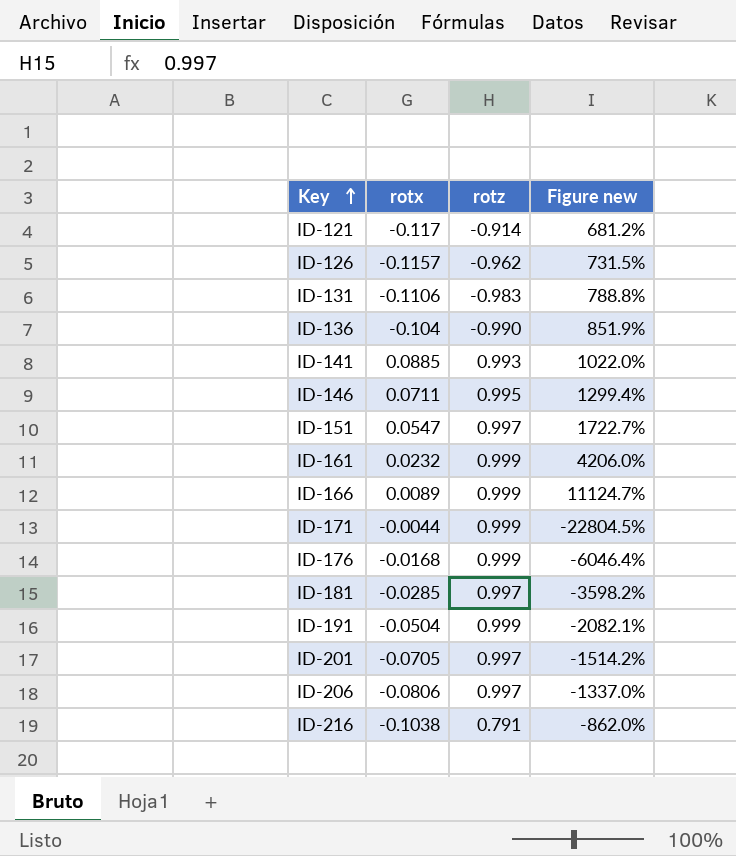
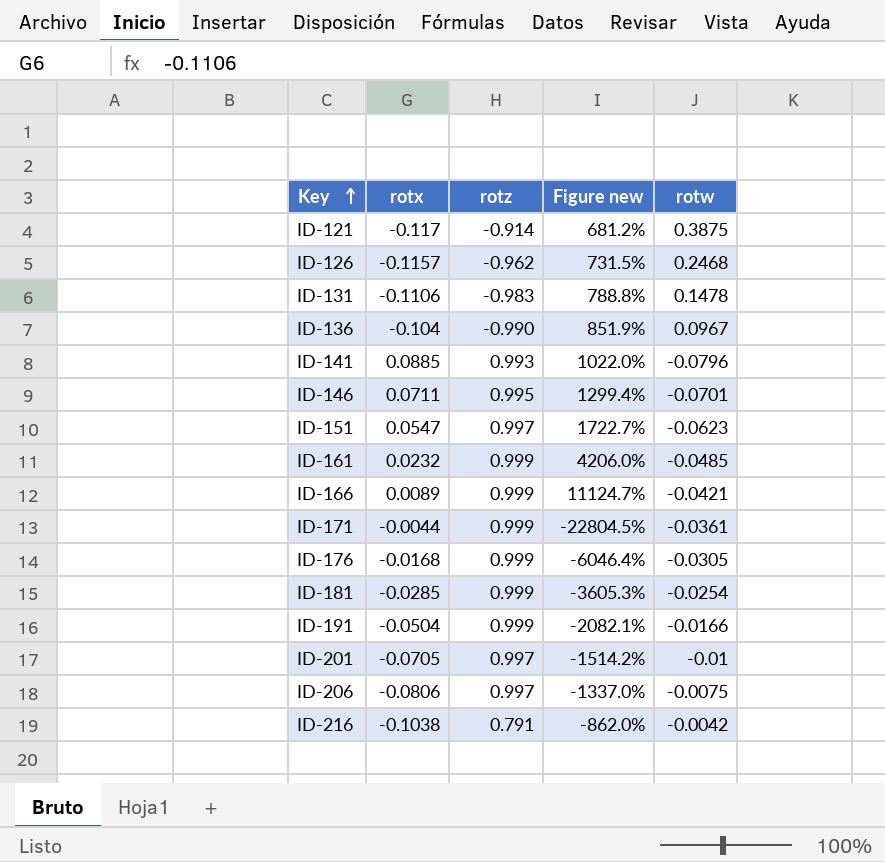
column rotw | position: none -> 5
ID-181 | rotz: 0.997 -> 0.999
ID-181 | Figure new: -3598.2% -> -3605.3%

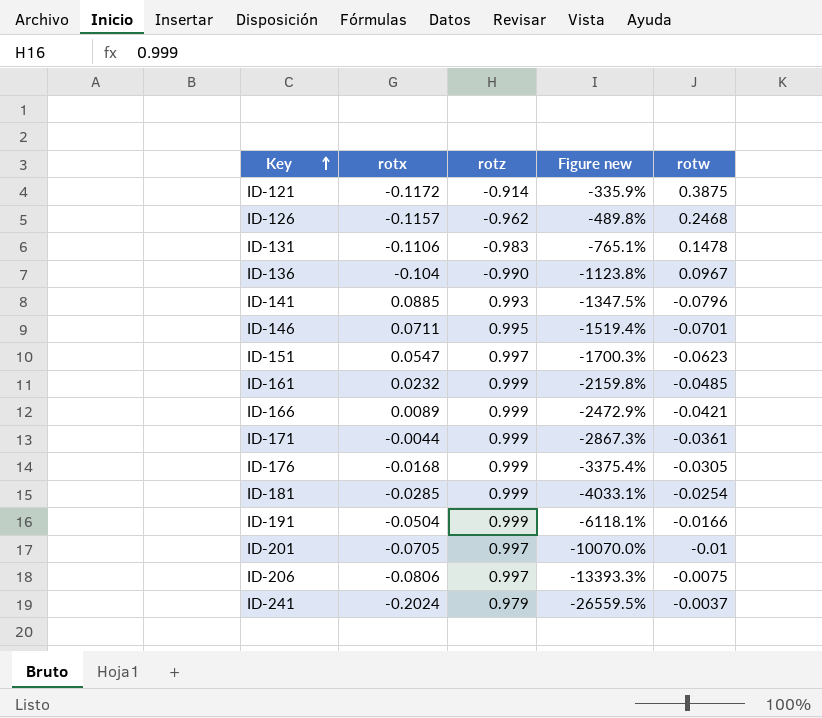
column Figure new | formula: ([rotz] - [rotx]) / [rotx] -> ([rotz] - [rotw]) / [rotw]
row ID-216: -0.1038 | 0.791 | -862.0% | -0.0042 -> none
ID-121 | rotx: -0.117 -> -0.1172
row ID-241: none -> -0.2024 | 0.979 | -26559.5% | -0.0037

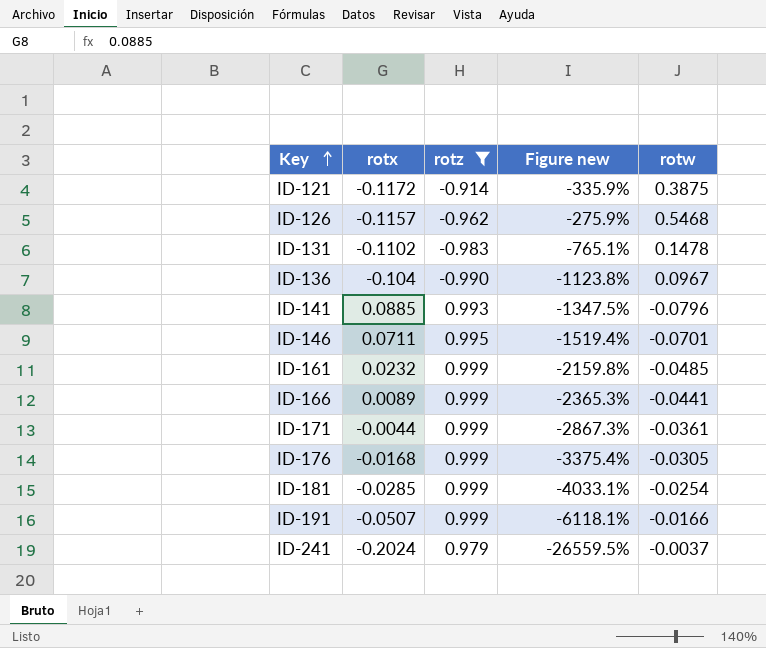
filter: none -> rotz != 0.997
ID-126 | Figure new: -489.8% -> -275.9%
ID-126 | rotw: 0.2468 -> 0.5468
ID-131 | rotx: -0.1106 -> -0.1102
ID-166 | Figure new: -2472.9% -> -2365.3%
ID-166 | rotw: -0.0421 -> -0.0441
ID-191 | rotx: -0.0504 -> -0.0507

